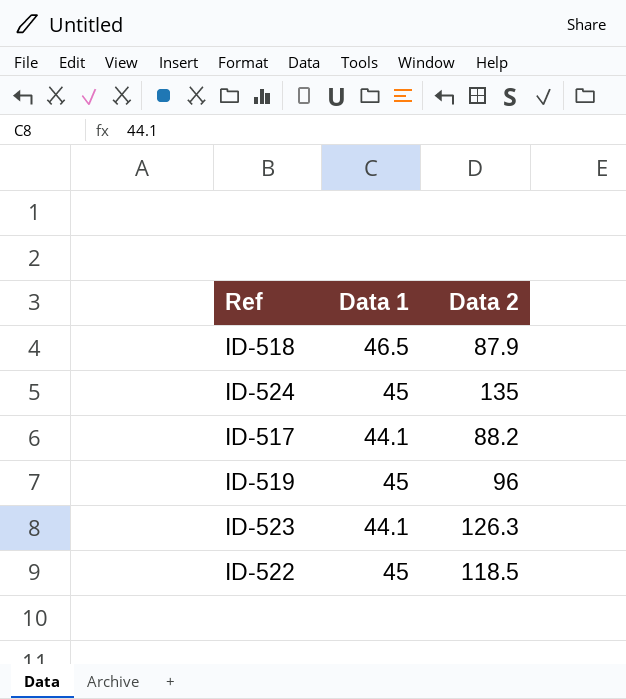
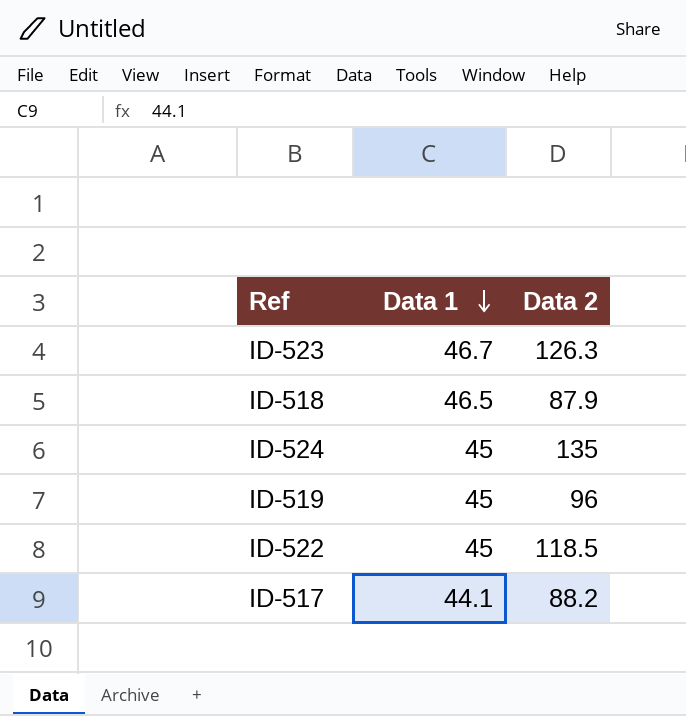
row order: none -> Data 1 descending
ID-523 | Data 1: 44.1 -> 46.7

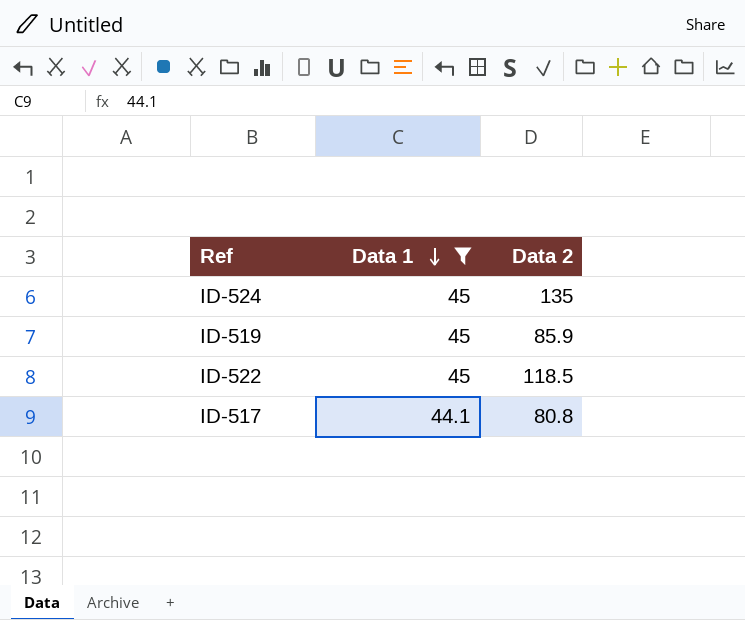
filter: none -> Data 1 <= 45
ID-519 | Data 2: 96 -> 85.9
ID-517 | Data 2: 88.2 -> 80.8

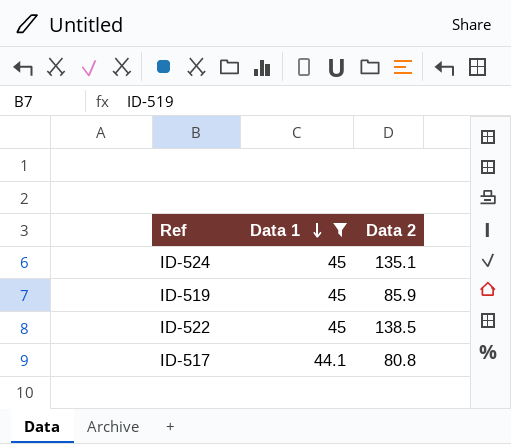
ID-524 | Data 2: 135 -> 135.1
ID-522 | Data 2: 118.5 -> 138.5

